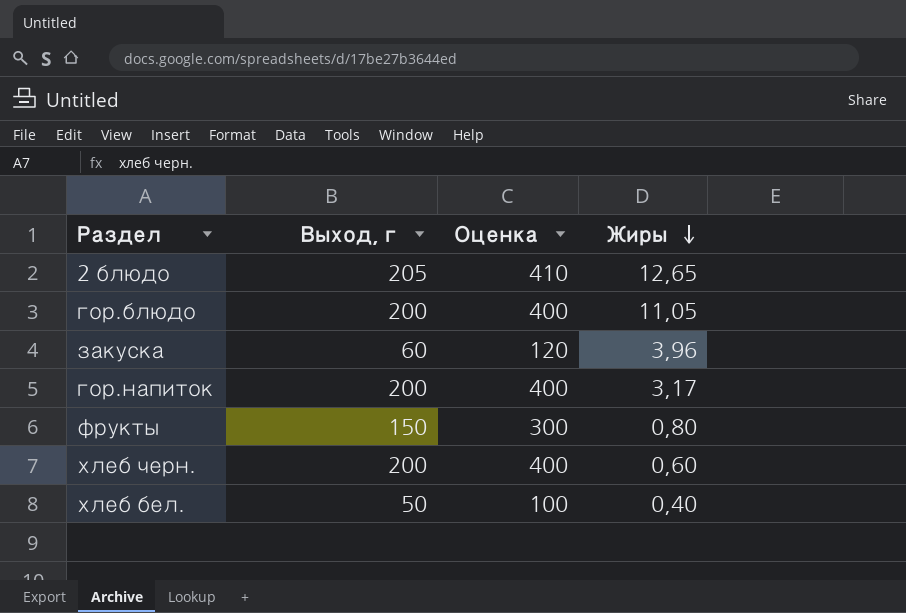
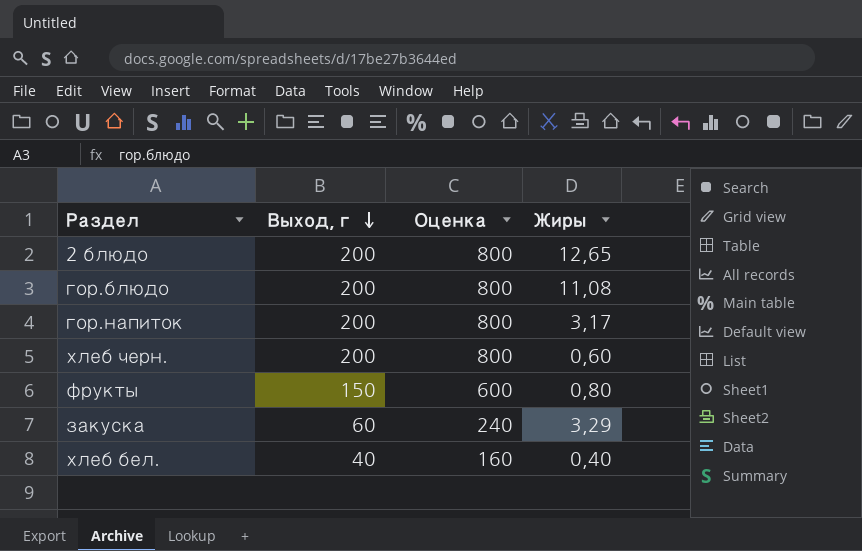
row order: Жиры descending -> Выход, г descending
column Оценка | formula: [Выход, г] * 2 -> [Выход, г] * 4
2 блюдо | Выход, г: 205 -> 200
гор.блюдо | Жиры: 11,05 -> 11,08
закуска | Жиры: 3,96 -> 3,29
хлеб бел. | Выход, г: 50 -> 40

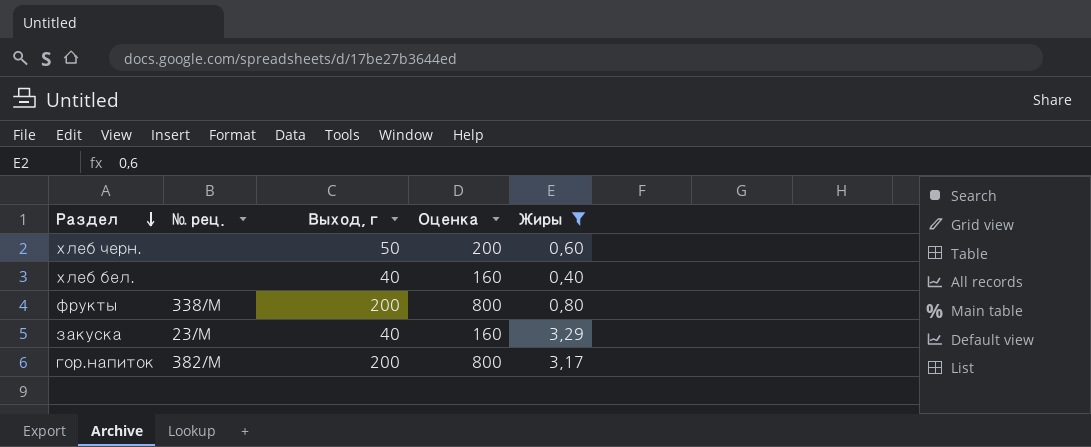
filter: none -> Жиры <= 3,29
row order: Выход, г descending -> Раздел descending
column № рец. | position: none -> 2
хлеб черн. | Выход, г: 200 -> 50
хлеб черн. | Оценка: 800 -> 200
фрукты | Выход, г: 150 -> 200
фрукты | Оценка: 600 -> 800
закуска | Выход, г: 60 -> 40
закуска | Оценка: 240 -> 160

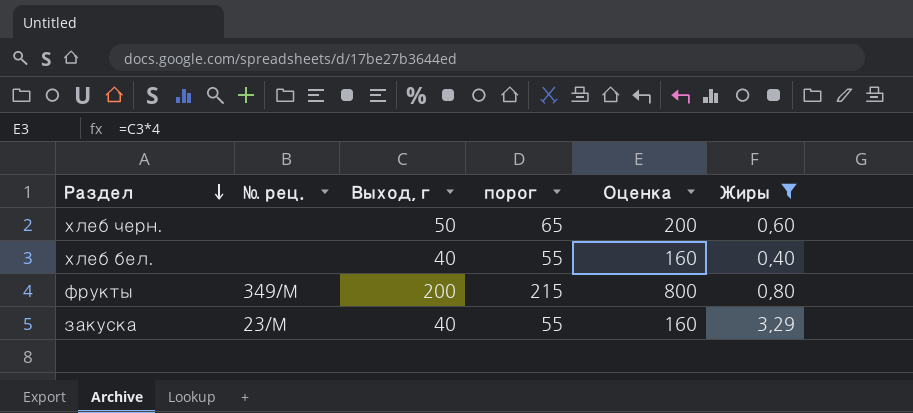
column порог | formula: none -> [Выход, г] + 15
row гор.напиток: 382/М | 200 | 800 | 3,17 -> none
фрукты | № рец.: 338/М -> 349/М

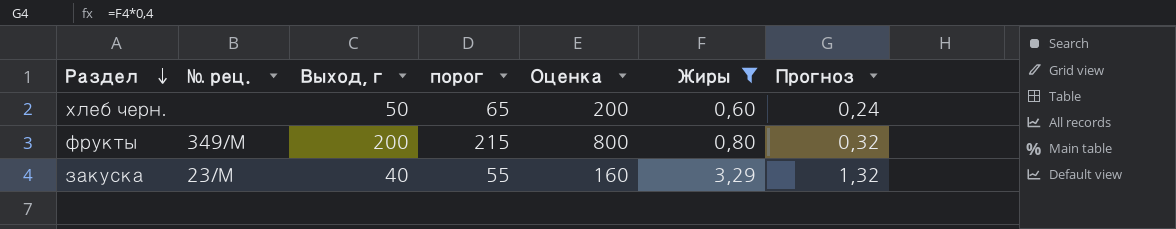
column Прогноз | formula: none -> [Жиры] * 0,4
row хлеб бел.: none | 40 | 55 | 160 | 0,40 -> none

